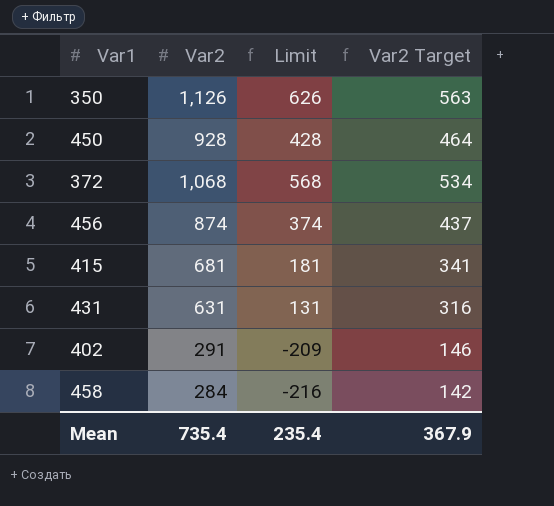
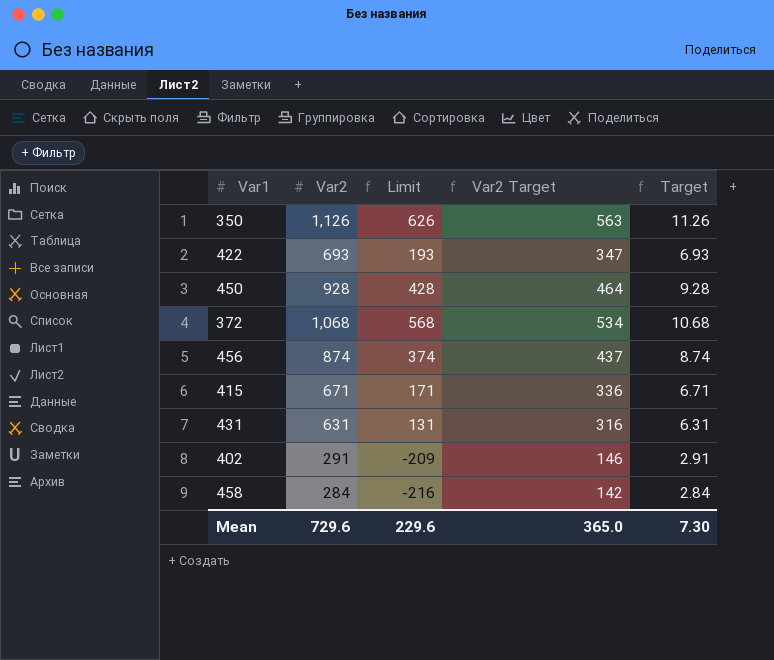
column Target | formula: none -> [Var2] * 0.01
row 422: none -> 693 | 193 | 347 | 6.93
415 | Var2: 681 -> 671
415 | Limit: 181 -> 171
415 | Var2 Target: 341 -> 336
Mean | Var2: 735.4 -> 729.6
Mean | Limit: 235.4 -> 229.6
Mean | Var2 Target: 367.9 -> 365.0

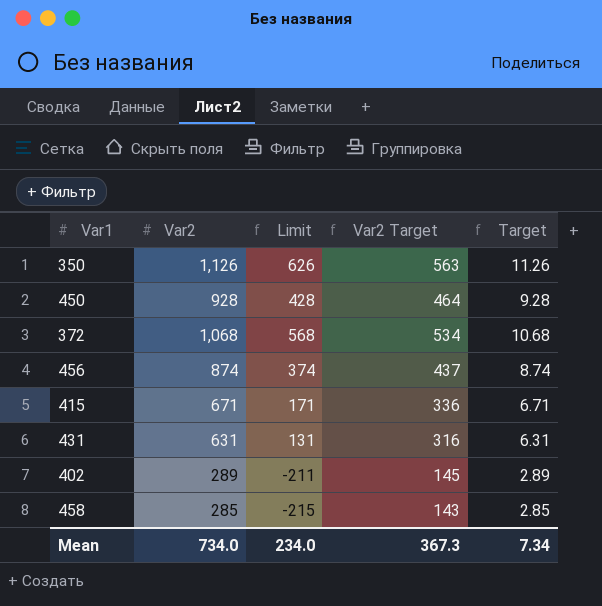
row 422: 693 | 193 | 347 | 6.93 -> none
402 | Var2: 291 -> 289
402 | Limit: -209 -> -211
402 | Var2 Target: 146 -> 145
402 | Target: 2.91 -> 2.89
458 | Var2: 284 -> 285
458 | Limit: -216 -> -215
458 | Var2 Target: 142 -> 143
458 | Target: 2.84 -> 2.85
Mean | Var2: 729.6 -> 734.0
Mean | Limit: 229.6 -> 234.0
Mean | Var2 Target: 365.0 -> 367.3
Mean | Target: 7.30 -> 7.34

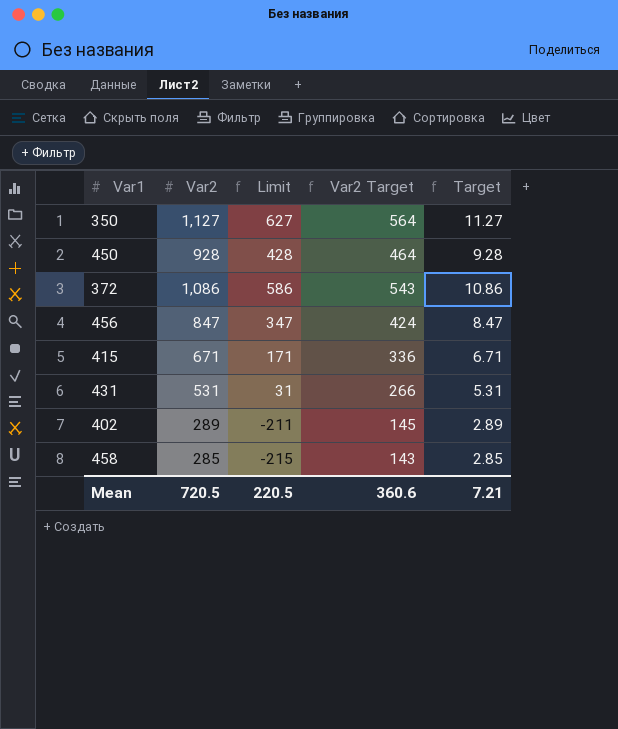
350 | Var2: 1,126 -> 1,127
350 | Limit: 626 -> 627
350 | Var2 Target: 563 -> 564
350 | Target: 11.26 -> 11.27
372 | Var2: 1,068 -> 1,086
372 | Limit: 568 -> 586
372 | Var2 Target: 534 -> 543
372 | Target: 10.68 -> 10.86
456 | Var2: 874 -> 847
456 | Limit: 374 -> 347
456 | Var2 Target: 437 -> 424
456 | Target: 8.74 -> 8.47
431 | Var2: 631 -> 531
431 | Limit: 131 -> 31
431 | Var2 Target: 316 -> 266
431 | Target: 6.31 -> 5.31
Mean | Var2: 734.0 -> 720.5
Mean | Limit: 234.0 -> 220.5
Mean | Var2 Target: 367.3 -> 360.6
Mean | Target: 7.34 -> 7.21

